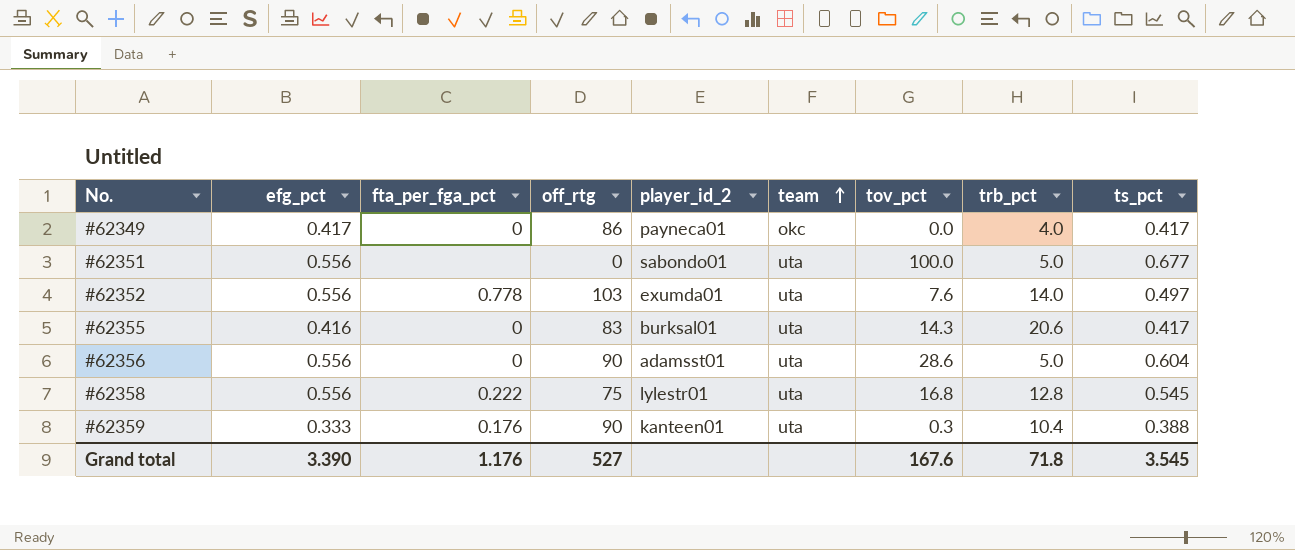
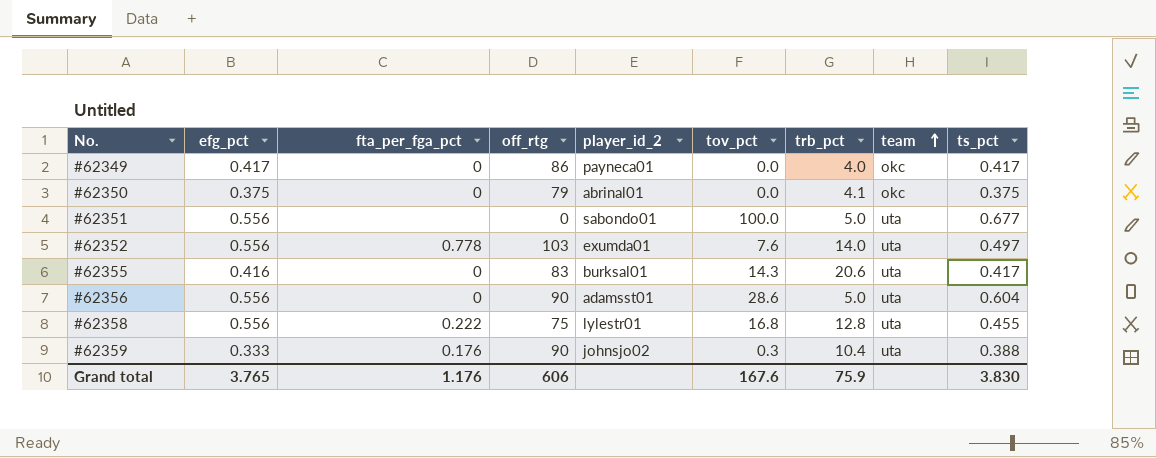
column team | position: 6 -> 8
row #62350: none -> 0.375 | 0 | 79 | abrinal01 | 0.0 | 4.1 | okc | 0.375
#62358 | ts_pct: 0.545 -> 0.455
#62359 | player_id_2: kanteen01 -> johnsjo02
Grand total | efg_pct: 3.390 -> 3.765
Grand total | off_rtg: 527 -> 606
Grand total | trb_pct: 71.8 -> 75.9
Grand total | ts_pct: 3.545 -> 3.830

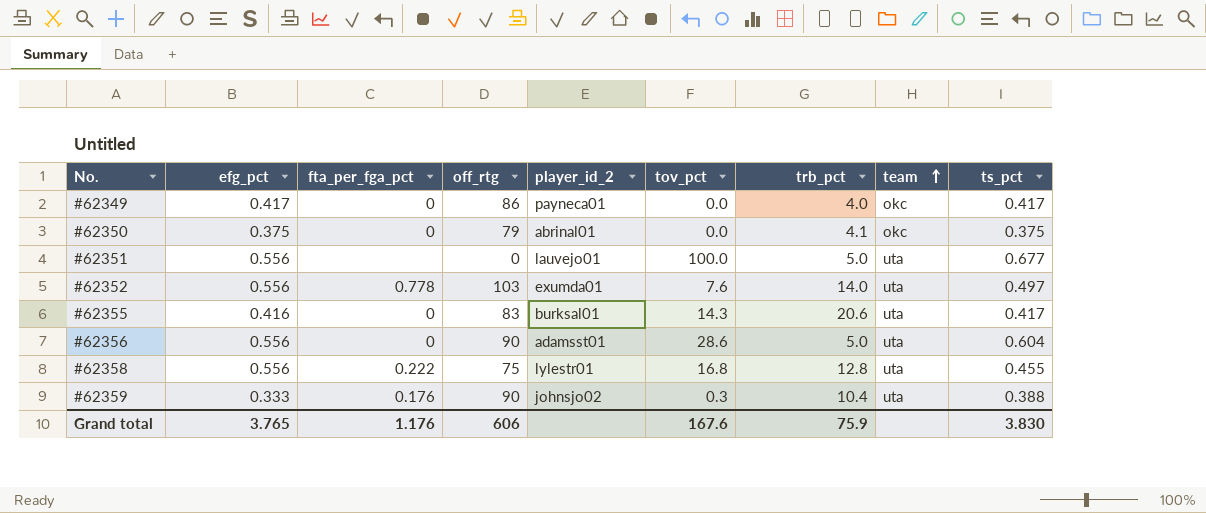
#62351 | player_id_2: sabondo01 -> lauvejo01

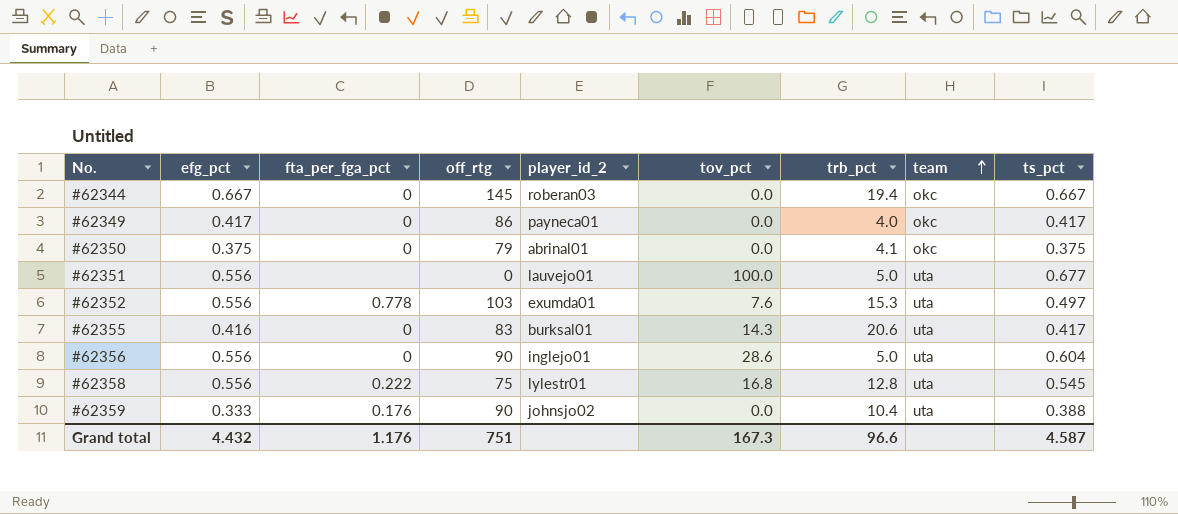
row #62344: none -> 0.667 | 0 | 145 | roberan03 | 0.0 | 19.4 | okc | 0.667
#62352 | trb_pct: 14.0 -> 15.3
#62356 | player_id_2: adamsst01 -> inglejo01
#62358 | ts_pct: 0.455 -> 0.545
#62359 | tov_pct: 0.3 -> 0.0
Grand total | efg_pct: 3.765 -> 4.432
Grand total | off_rtg: 606 -> 751
Grand total | tov_pct: 167.6 -> 167.3
Grand total | trb_pct: 75.9 -> 96.6
Grand total | ts_pct: 3.830 -> 4.587

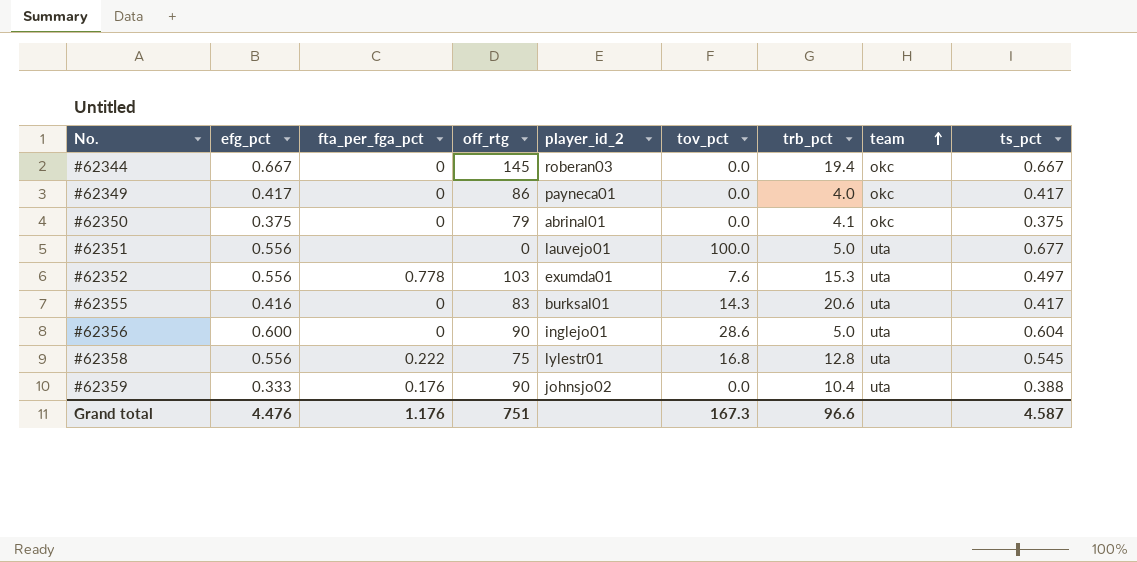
#62356 | efg_pct: 0.556 -> 0.600
Grand total | efg_pct: 4.432 -> 4.476

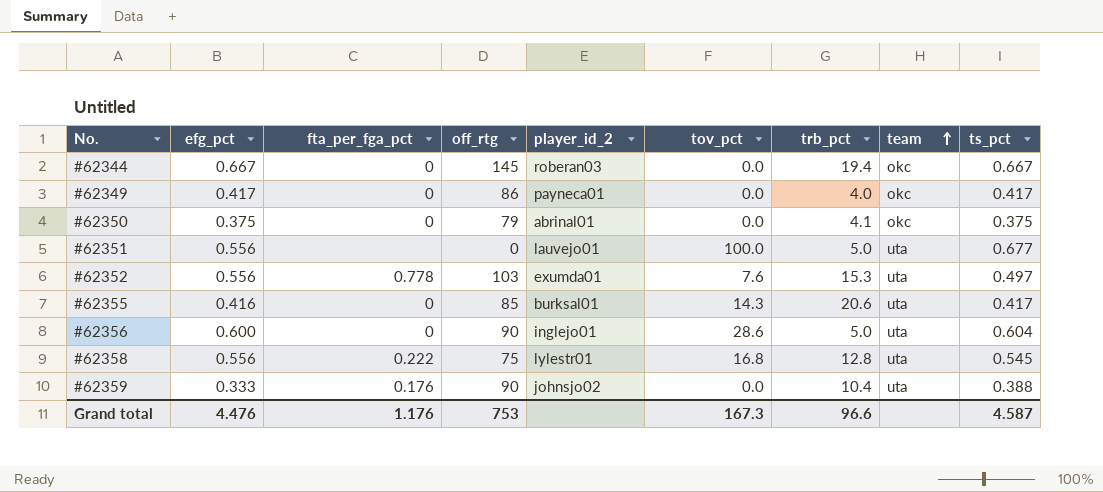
#62355 | off_rtg: 83 -> 85
Grand total | off_rtg: 751 -> 753

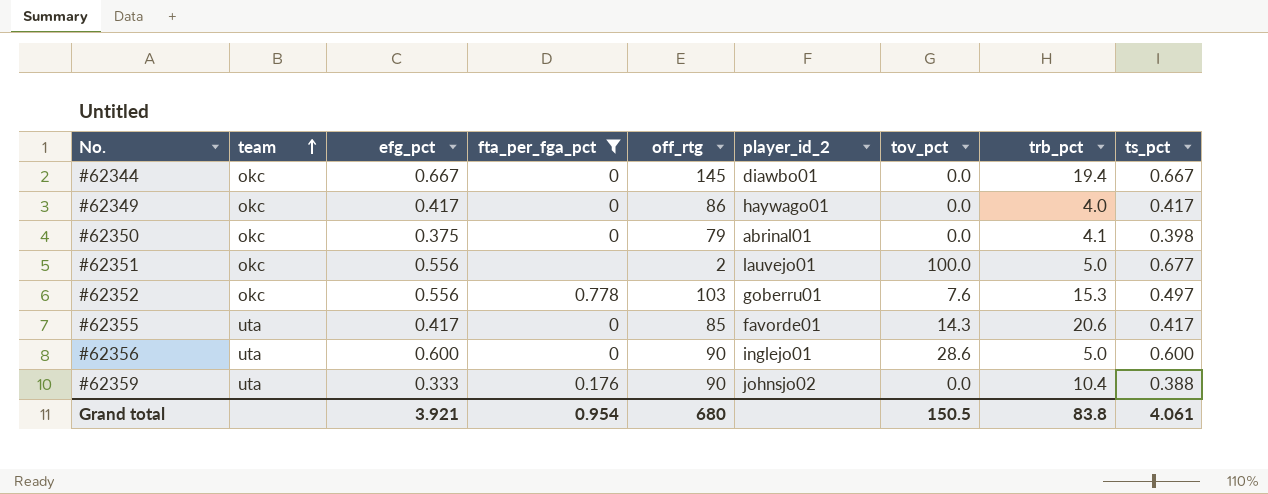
filter: none -> fta_per_fga_pct != 0.222
column team | position: 8 -> 2
#62344 | player_id_2: roberan03 -> diawbo01
#62349 | player_id_2: payneca01 -> haywago01
#62350 | ts_pct: 0.375 -> 0.398
#62351 | team: uta -> okc
#62351 | off_rtg: 0 -> 2
#62352 | team: uta -> okc
#62352 | player_id_2: exumda01 -> goberru01
#62355 | efg_pct: 0.416 -> 0.417
#62355 | player_id_2: burksal01 -> favorde01
#62356 | ts_pct: 0.604 -> 0.600
Grand total | efg_pct: 4.476 -> 3.921
Grand total | fta_per_fga_pct: 1.176 -> 0.954
Grand total | off_rtg: 753 -> 680
Grand total | tov_pct: 167.3 -> 150.5
Grand total | trb_pct: 96.6 -> 83.8
Grand total | ts_pct: 4.587 -> 4.061

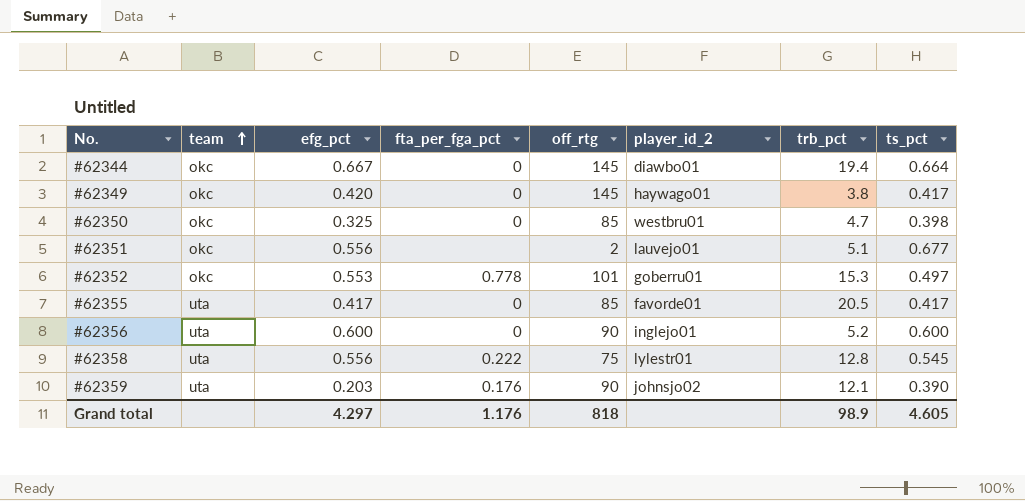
filter: fta_per_fga_pct != 0.222 -> none
column tov_pct | position: 7 -> none
#62344 | ts_pct: 0.667 -> 0.664
#62349 | efg_pct: 0.417 -> 0.420
#62349 | off_rtg: 86 -> 145
#62349 | trb_pct: 4.0 -> 3.8
#62350 | efg_pct: 0.375 -> 0.325
#62350 | off_rtg: 79 -> 85
#62350 | player_id_2: abrinal01 -> westbru01
#62350 | trb_pct: 4.1 -> 4.7
#62351 | trb_pct: 5.0 -> 5.1
#62352 | efg_pct: 0.556 -> 0.553
#62352 | off_rtg: 103 -> 101
#62355 | trb_pct: 20.6 -> 20.5
#62356 | trb_pct: 5.0 -> 5.2
#62359 | efg_pct: 0.333 -> 0.203
#62359 | trb_pct: 10.4 -> 12.1
#62359 | ts_pct: 0.388 -> 0.390
Grand total | efg_pct: 3.921 -> 4.297
Grand total | fta_per_fga_pct: 0.954 -> 1.176
Grand total | off_rtg: 680 -> 818
Grand total | trb_pct: 83.8 -> 98.9
Grand total | ts_pct: 4.061 -> 4.605

